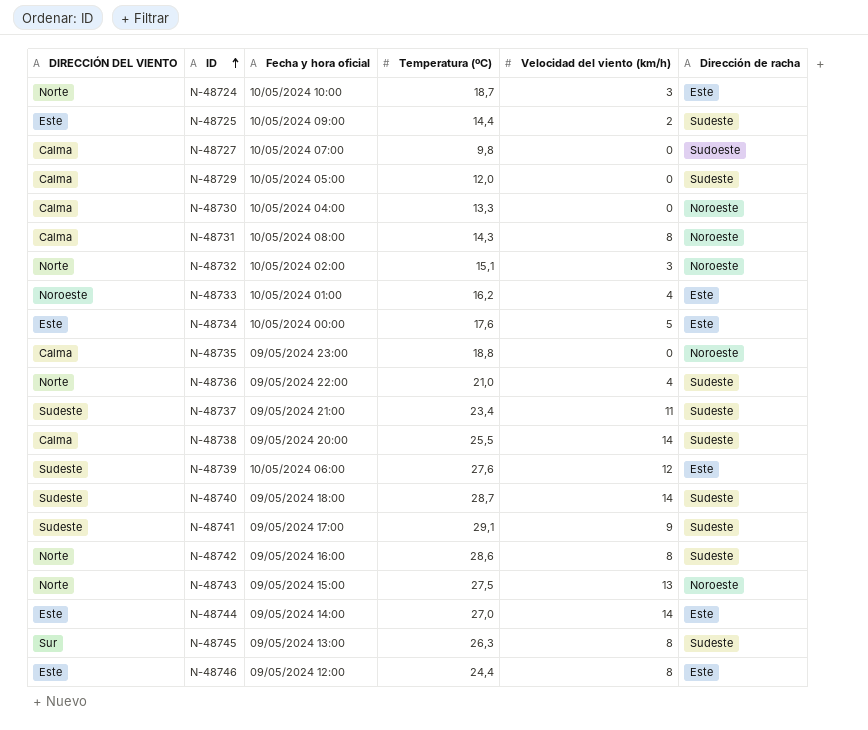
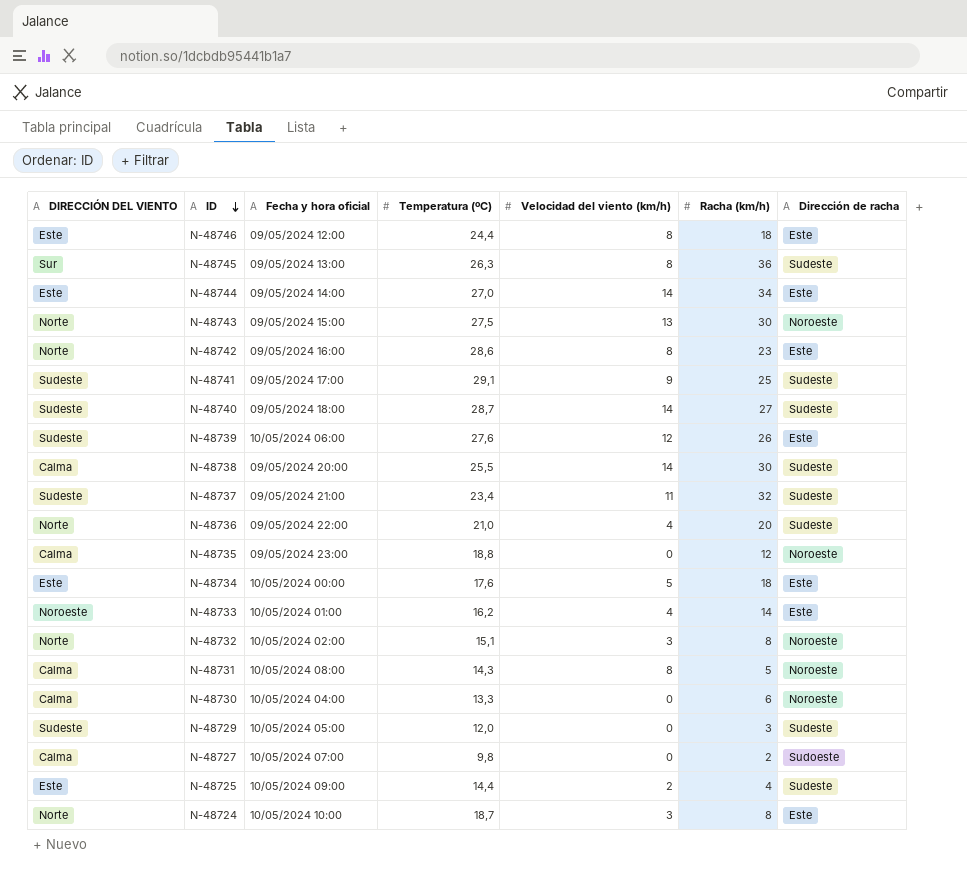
row order: ID ascending -> ID descending
column Racha (km/h) | position: none -> 6
N-48742 | Dirección de racha: Sudeste -> Este
N-48729 | DIRECCIÓN DEL VIENTO: Calma -> Sudeste

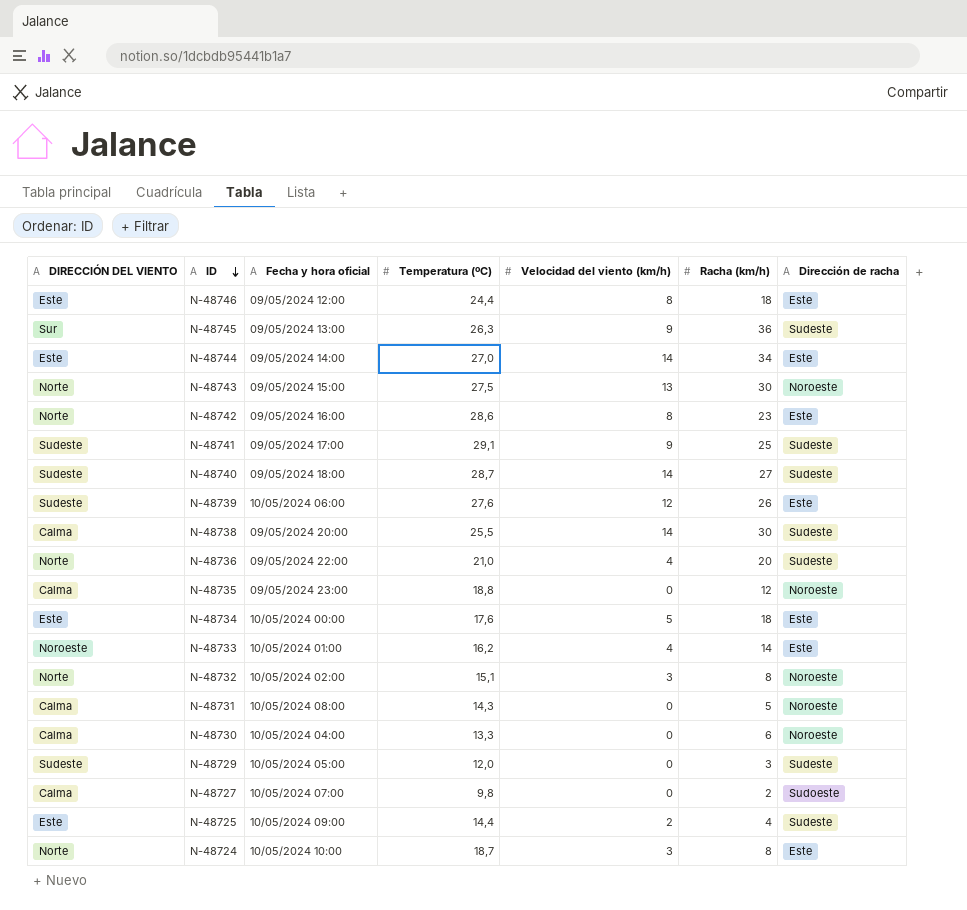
row N-48737: Sudeste | 09/05/2024 21:00 | 23,4 | 11 | 32 | Sudeste -> none
N-48745 | Velocidad del viento (km/h): 8 -> 9
N-48731 | Velocidad del viento (km/h): 8 -> 0

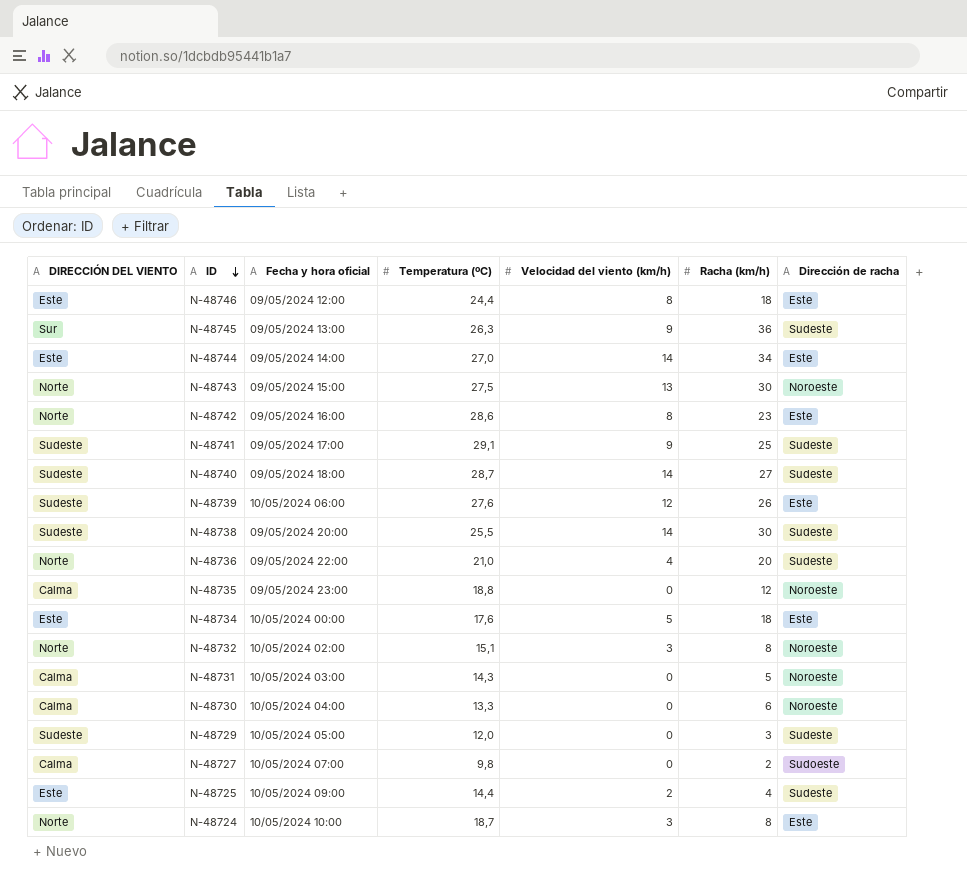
row N-48733: Noroeste | 10/05/2024 01:00 | 16,2 | 4 | 14 | Este -> none
N-48738 | DIRECCIÓN DEL VIENTO: Calma -> Sudeste
N-48731 | Fecha y hora oficial: 10/05/2024 08:00 -> 10/05/2024 03:00

